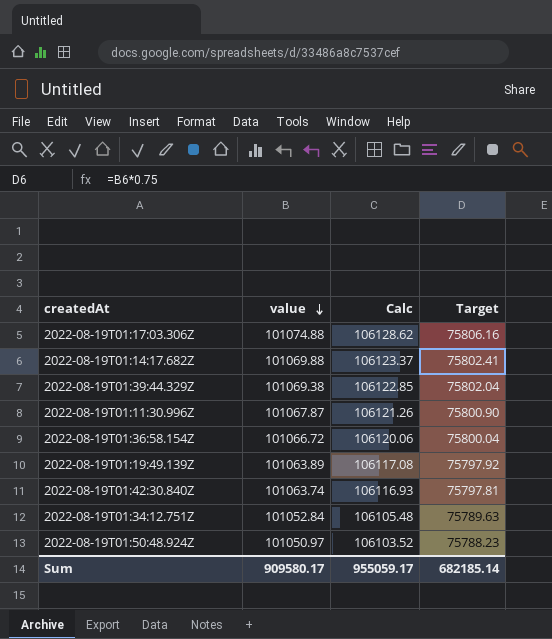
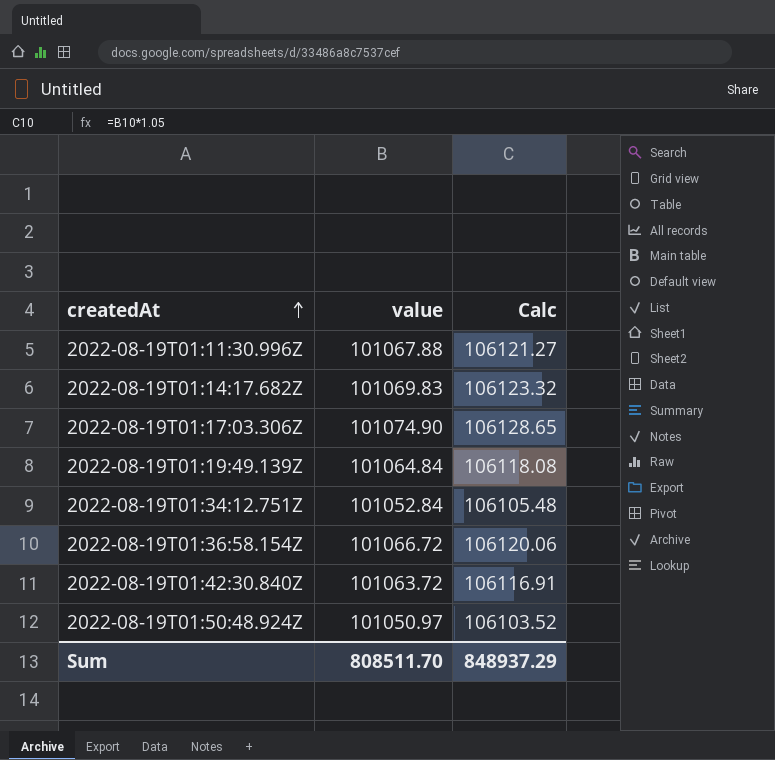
row order: value descending -> createdAt ascending
column Target | formula: [value] * 0.75 -> none
row 2022-08-19T01:39:44.329Z: 101069.38 | 106122.85 | 75802.04 -> none
2022-08-19T01:11:30.996Z | value: 101067.87 -> 101067.88
2022-08-19T01:11:30.996Z | Calc: 106121.26 -> 106121.27
2022-08-19T01:14:17.682Z | value: 101069.88 -> 101069.83
2022-08-19T01:14:17.682Z | Calc: 106123.37 -> 106123.32
2022-08-19T01:17:03.306Z | value: 101074.88 -> 101074.90
2022-08-19T01:17:03.306Z | Calc: 106128.62 -> 106128.65
2022-08-19T01:19:49.139Z | value: 101063.89 -> 101064.84
2022-08-19T01:19:49.139Z | Calc: 106117.08 -> 106118.08
2022-08-19T01:42:30.840Z | value: 101063.74 -> 101063.72
2022-08-19T01:42:30.840Z | Calc: 106116.93 -> 106116.91
Sum | value: 909580.17 -> 808511.70
Sum | Calc: 955059.17 -> 848937.29

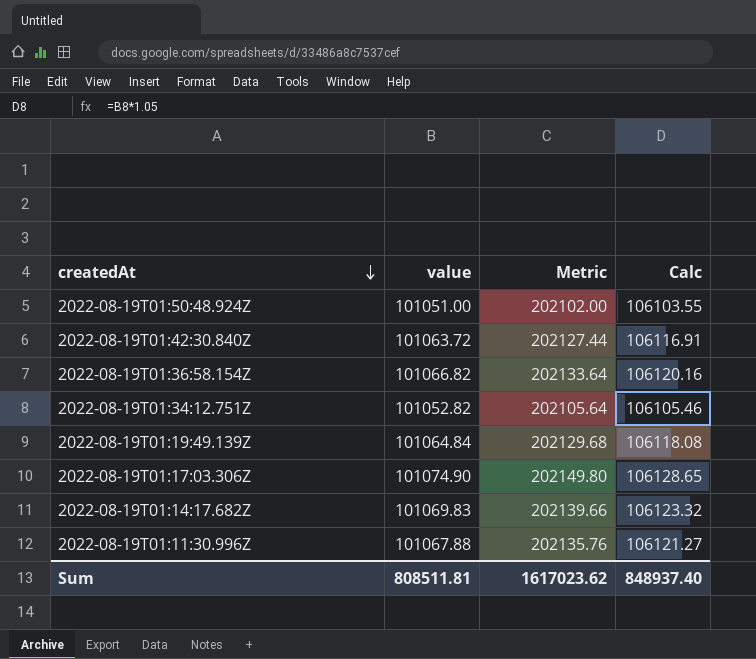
row order: createdAt ascending -> createdAt descending
column Metric | formula: none -> [value] * 2
2022-08-19T01:50:48.924Z | value: 101050.97 -> 101051.00
2022-08-19T01:50:48.924Z | Calc: 106103.52 -> 106103.55
2022-08-19T01:36:58.154Z | value: 101066.72 -> 101066.82
2022-08-19T01:36:58.154Z | Calc: 106120.06 -> 106120.16
2022-08-19T01:34:12.751Z | value: 101052.84 -> 101052.82
2022-08-19T01:34:12.751Z | Calc: 106105.48 -> 106105.46
Sum | value: 808511.70 -> 808511.81
Sum | Calc: 848937.29 -> 848937.40

